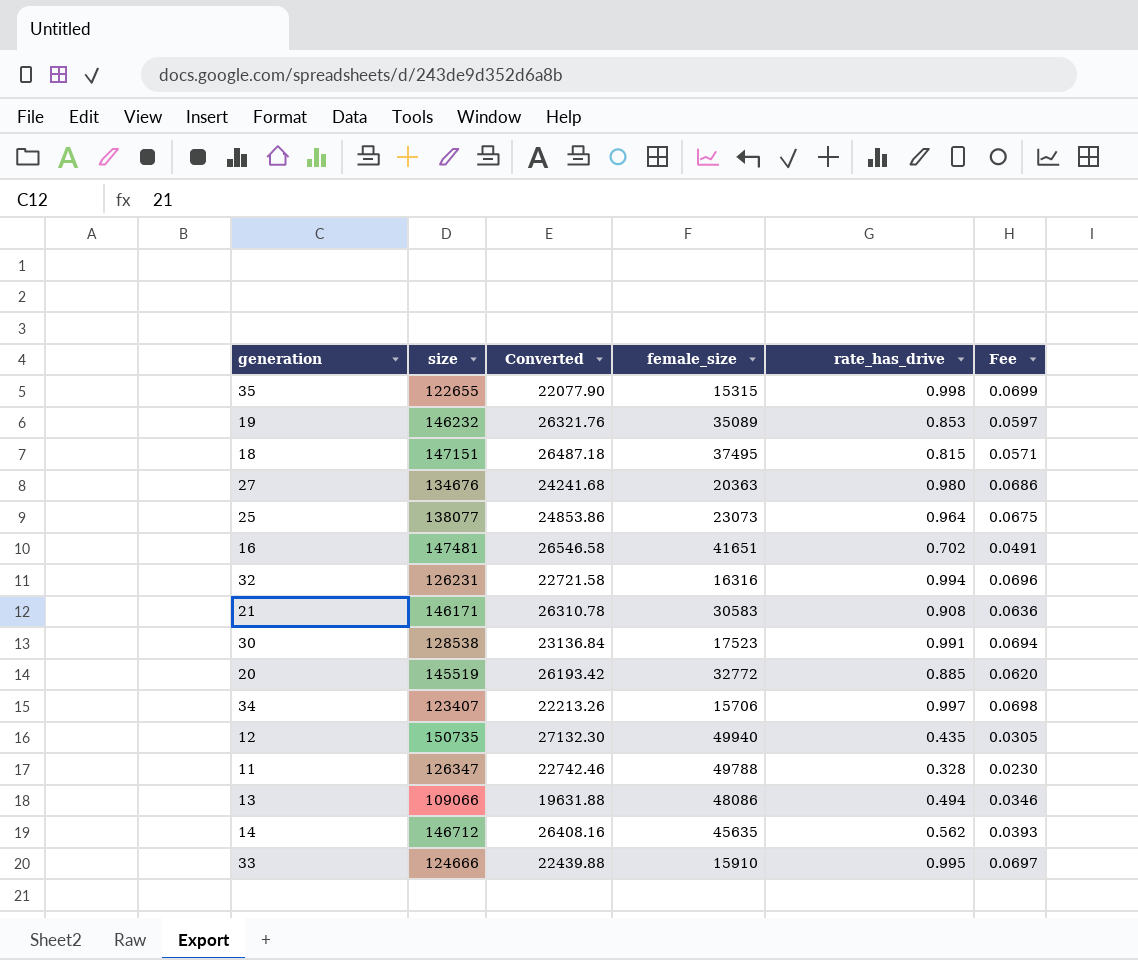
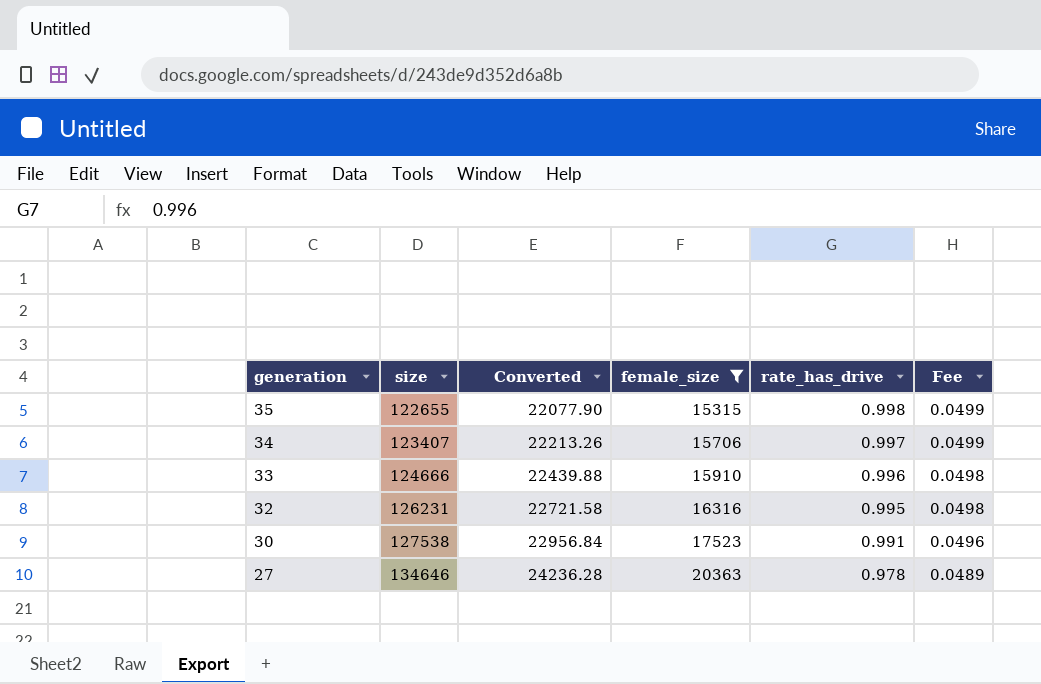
filter: none -> female_size <= 20363
row order: none -> generation descending
column Fee | formula: [rate_has_drive] * 0.07 -> [rate_has_drive] * 0.05
33 | rate_has_drive: 0.995 -> 0.996
32 | rate_has_drive: 0.994 -> 0.995
30 | size: 128538 -> 127538
30 | Converted: 23136.84 -> 22956.84
27 | size: 134676 -> 134646
27 | Converted: 24241.68 -> 24236.28
27 | rate_has_drive: 0.980 -> 0.978

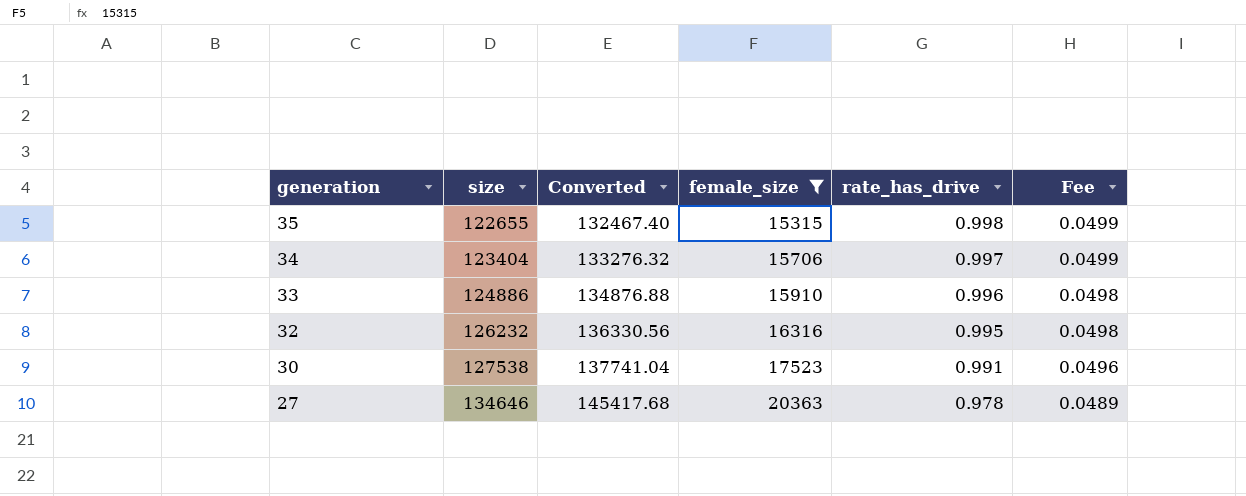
column Converted | formula: [size] * 0.18 -> [size] * 1.08
34 | size: 123407 -> 123404
33 | size: 124666 -> 124886
32 | size: 126231 -> 126232

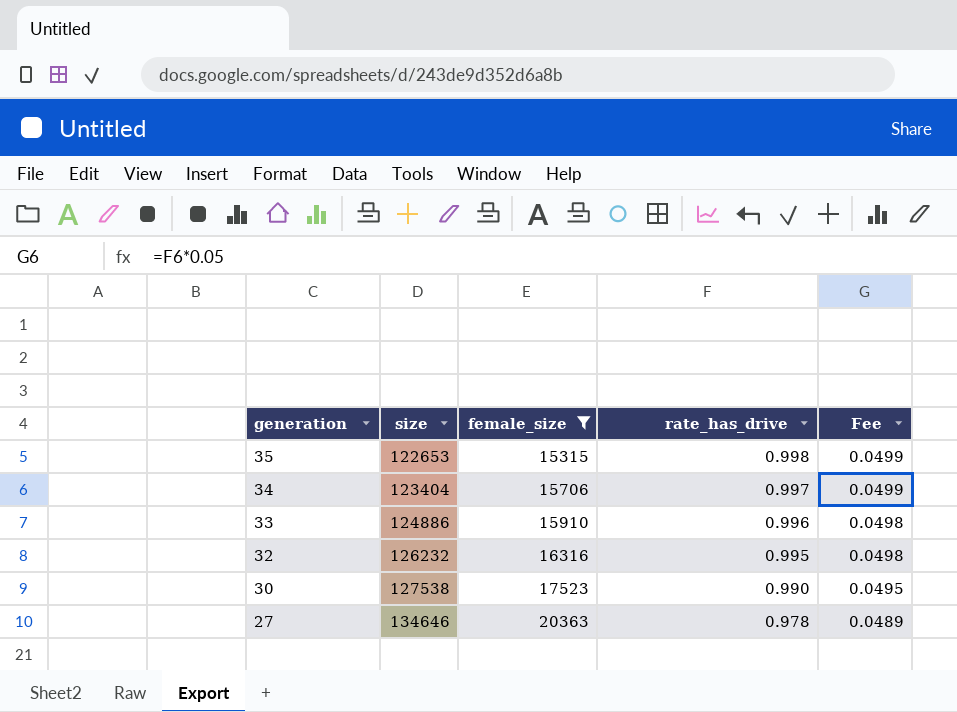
column Converted | formula: [size] * 1.08 -> none
35 | size: 122655 -> 122653
30 | rate_has_drive: 0.991 -> 0.990
30 | Fee: 0.0496 -> 0.0495

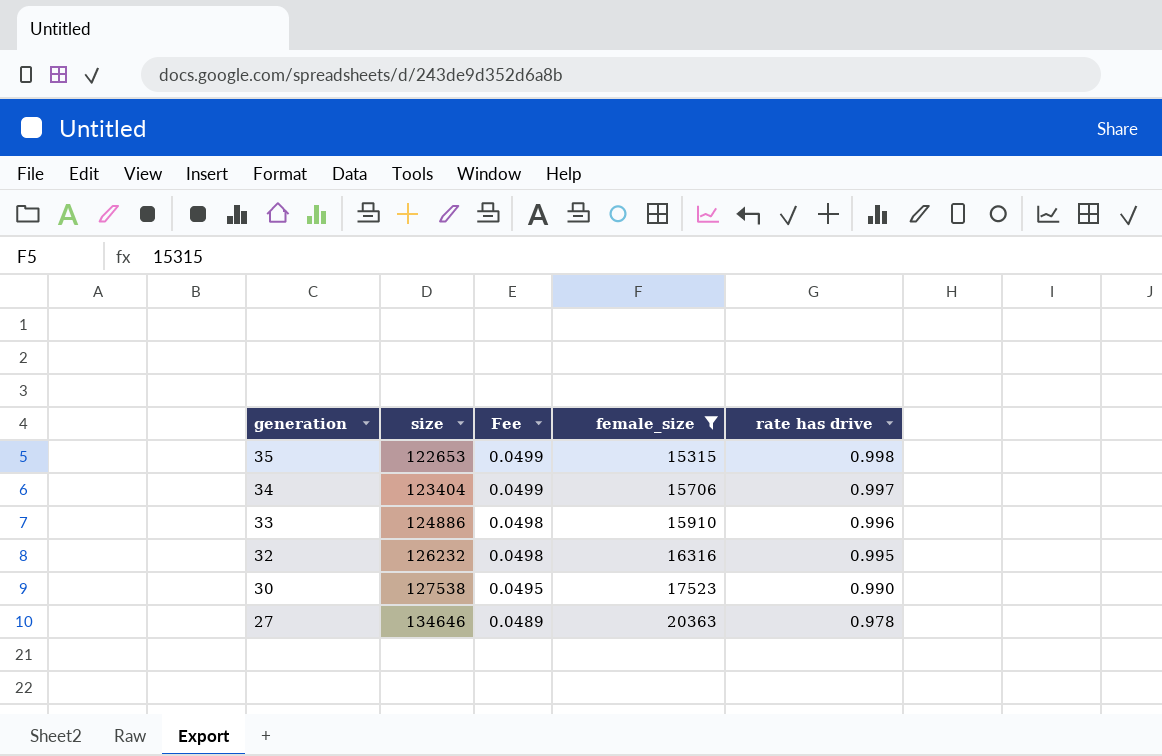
column Fee | position: 5 -> 3
column name: rate_has_drive -> rate has drive

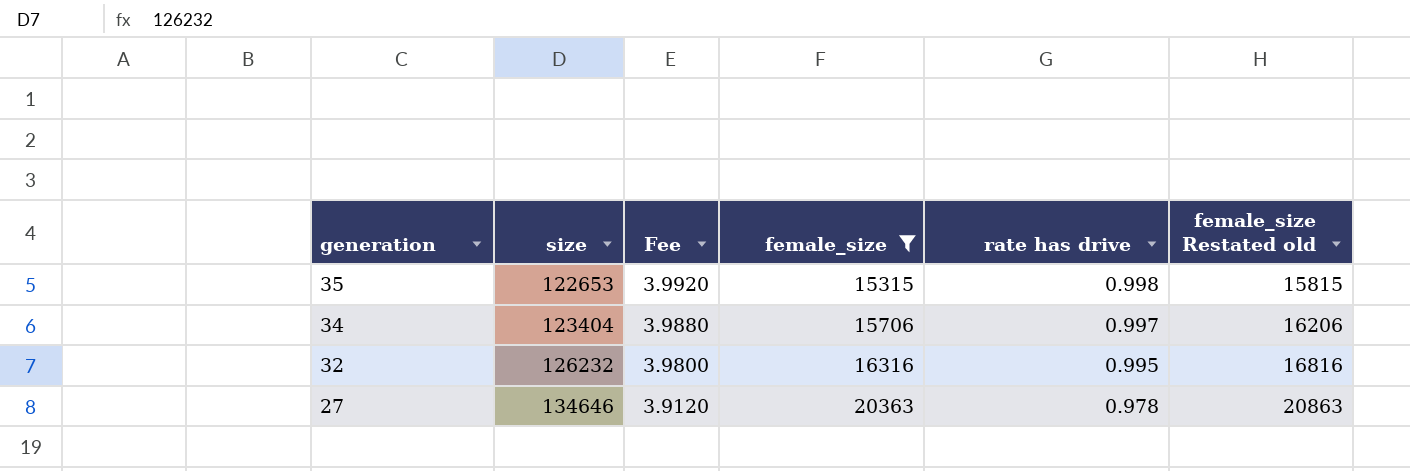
column Fee | formula: [rate has drive] * 0.05 -> [rate has drive] * 4
column female_size Restated old | formula: none -> [female_size] + 500
row 33: 124886 | 0.0498 | 15910 | 0.996 -> none
row 30: 127538 | 0.0495 | 17523 | 0.990 -> none

